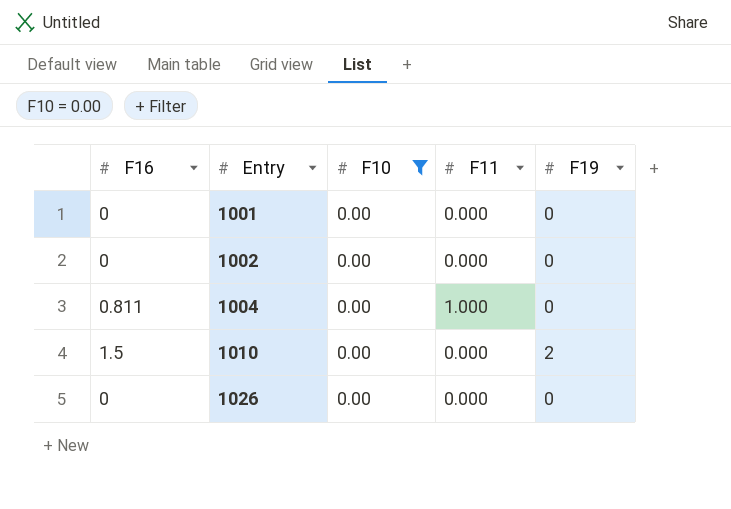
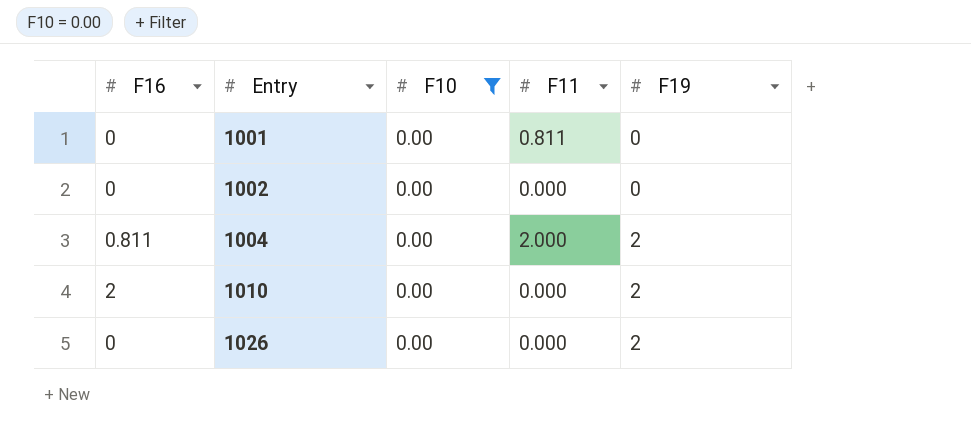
1001 | F11: 0.000 -> 0.811
1004 | F11: 1.000 -> 2.000
1004 | F19: 0 -> 2
1010 | F16: 1.5 -> 2
1026 | F19: 0 -> 2

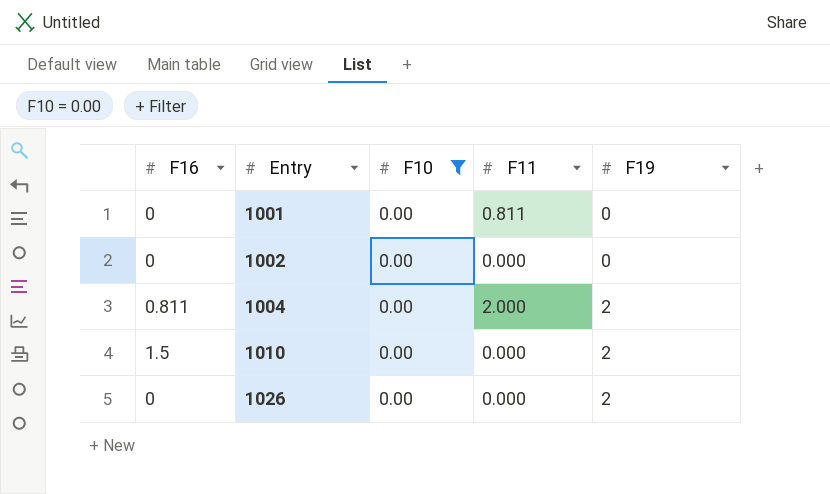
1010 | F16: 2 -> 1.5

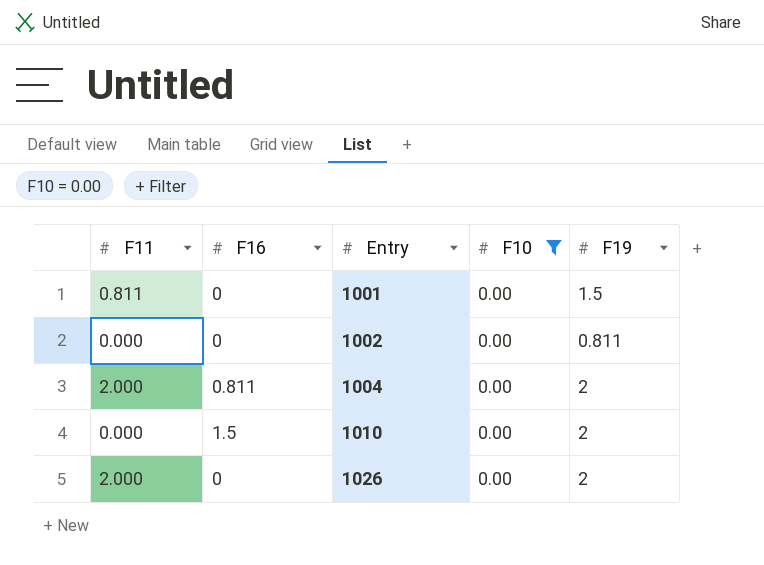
column F11 | position: 4 -> 1
1001 | F19: 0 -> 1.5
1002 | F19: 0 -> 0.811
1026 | F11: 0.000 -> 2.000

